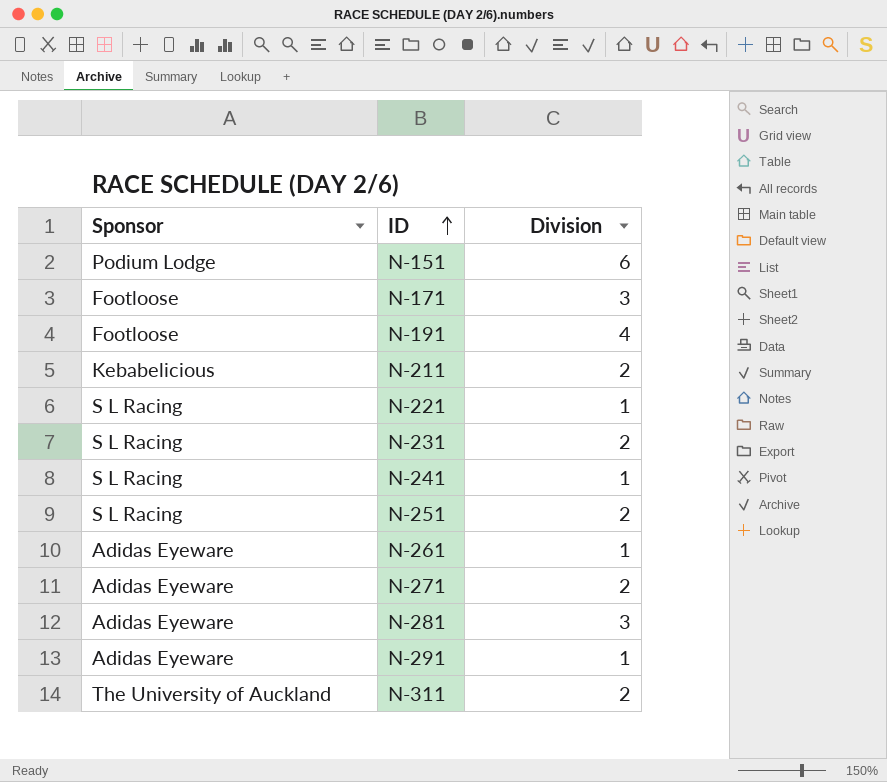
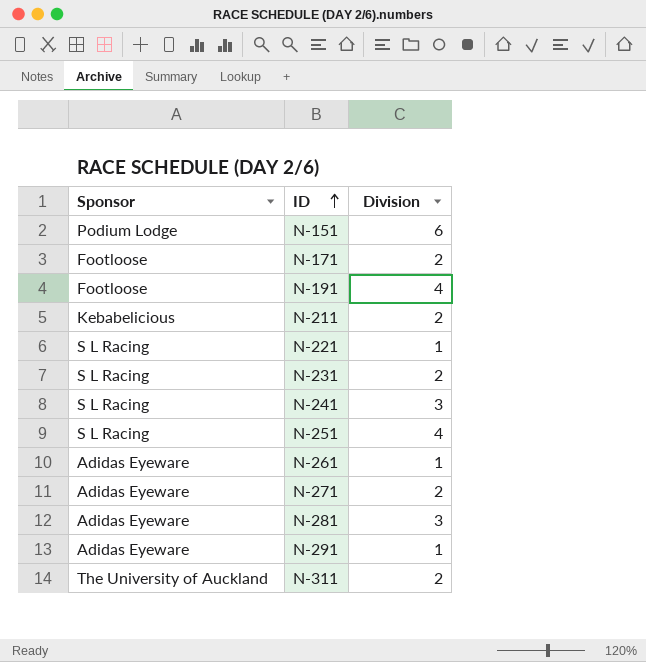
N-171 | Division: 3 -> 2
N-241 | Division: 1 -> 3
N-251 | Division: 2 -> 4

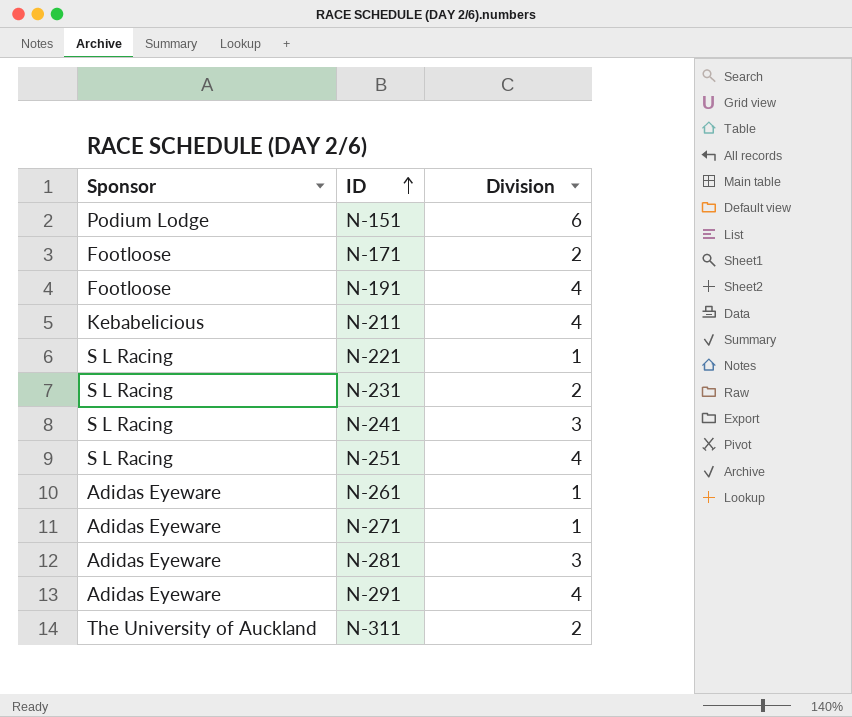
N-211 | Division: 2 -> 4
N-271 | Division: 2 -> 1
N-291 | Division: 1 -> 4

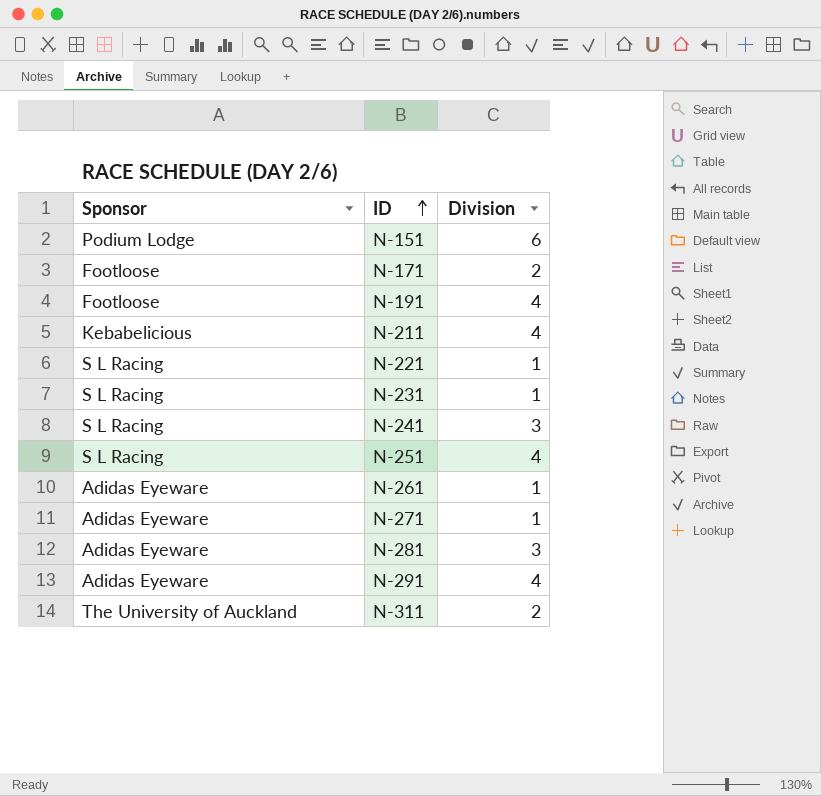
N-231 | Division: 2 -> 1

